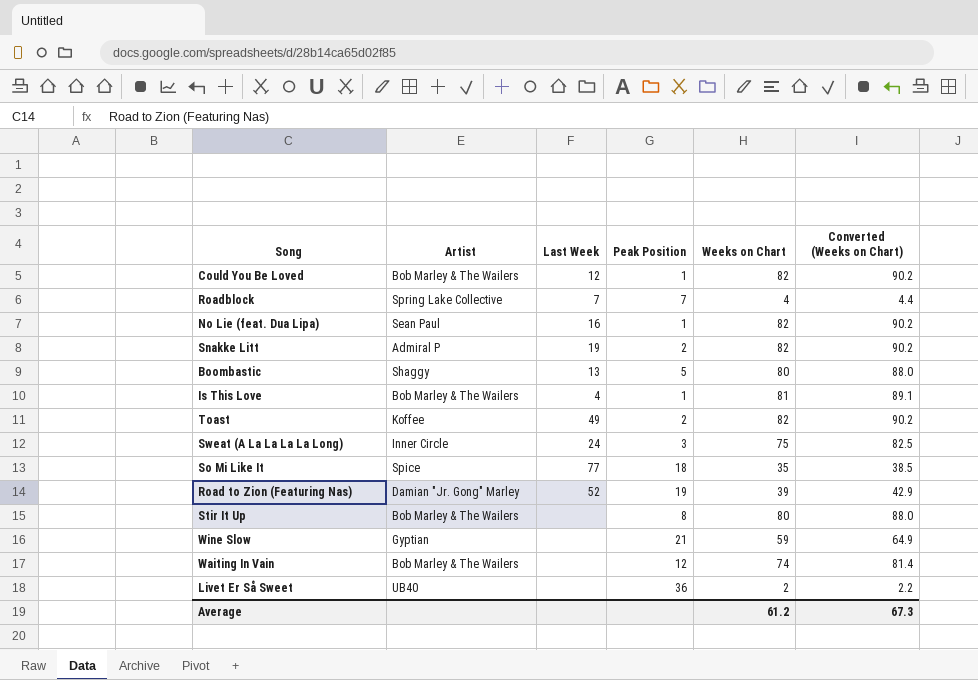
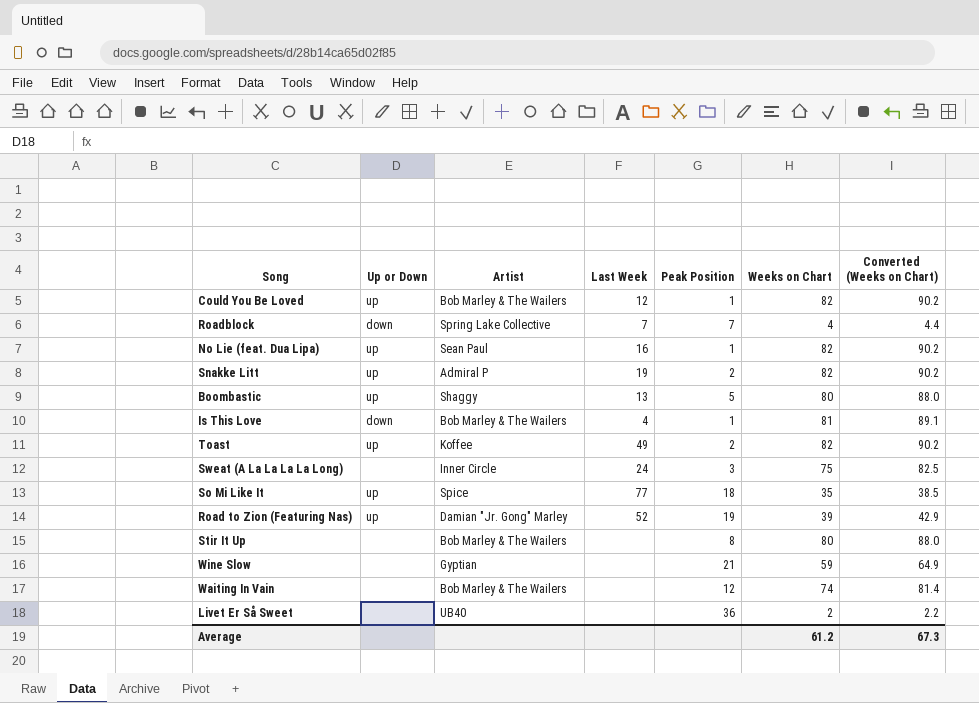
column Up or Down | position: none -> 2

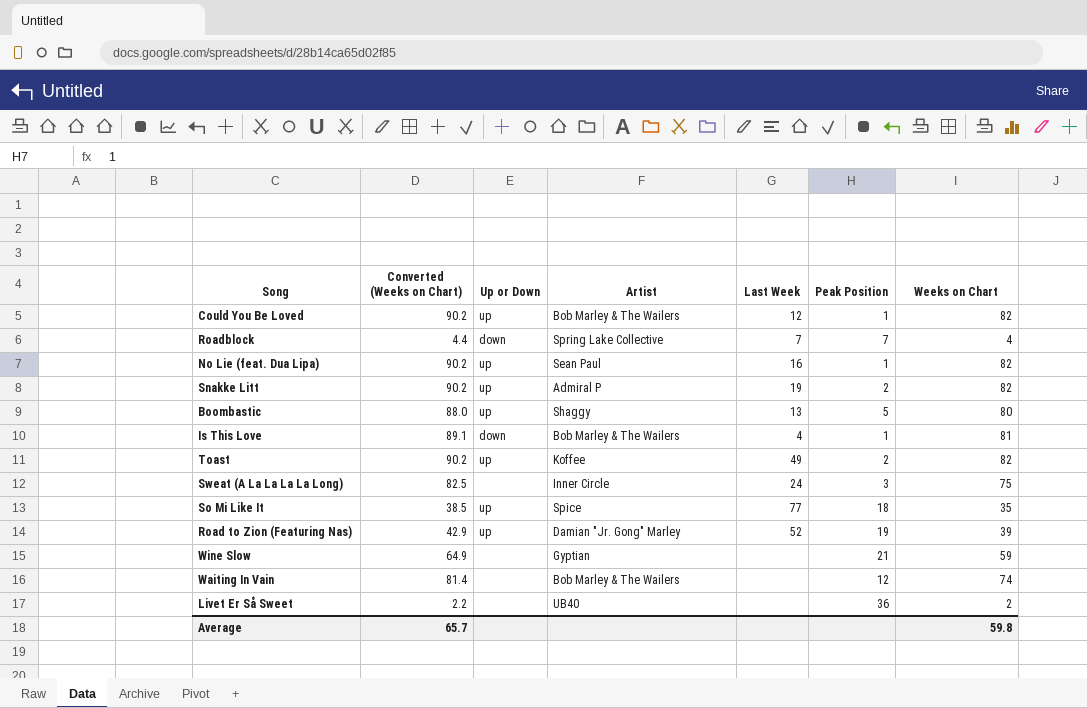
column Converted (Weeks on Chart) | position: 7 -> 2
row Stir It Up: none | Bob Marley & The Wailers | none | 8 | 80 | 88.0 -> none
Average | Converted (Weeks on Chart): 67.3 -> 65.7
Average | Weeks on Chart: 61.2 -> 59.8

